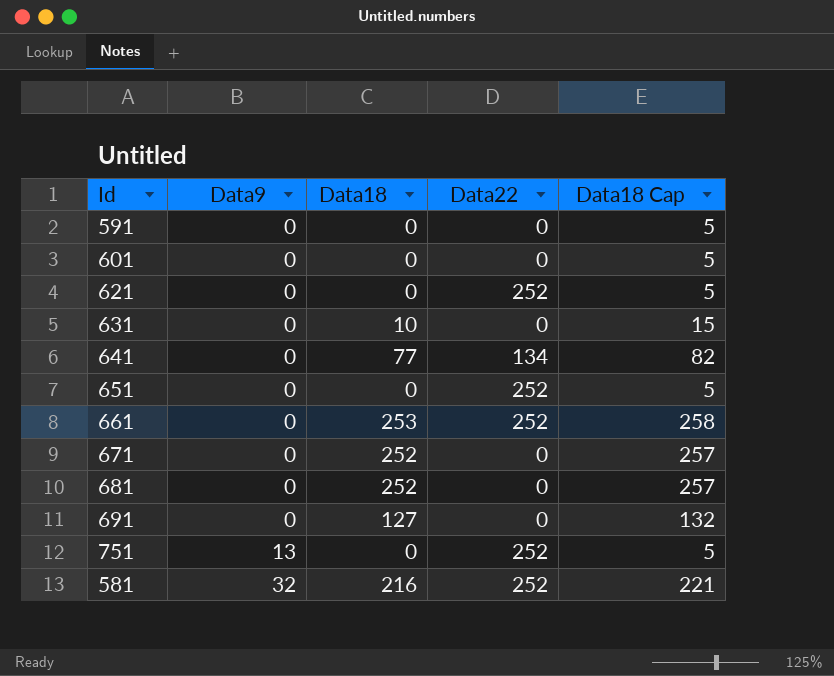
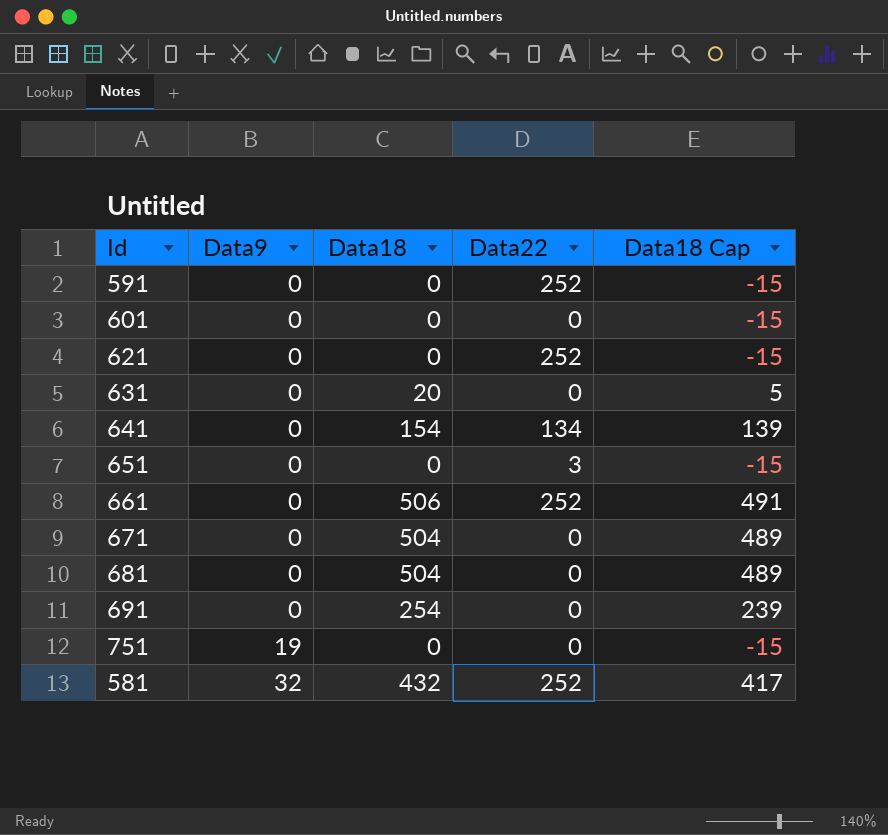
column Data18 Cap | formula: [Data18] + 5 -> [Data18] - 15
591 | Data22: 0 -> 252
631 | Data18: 10 -> 20
641 | Data18: 77 -> 154
651 | Data22: 252 -> 3
661 | Data18: 253 -> 506
671 | Data18: 252 -> 504
681 | Data18: 252 -> 504
691 | Data18: 127 -> 254
751 | Data9: 13 -> 19
751 | Data22: 252 -> 0
581 | Data18: 216 -> 432

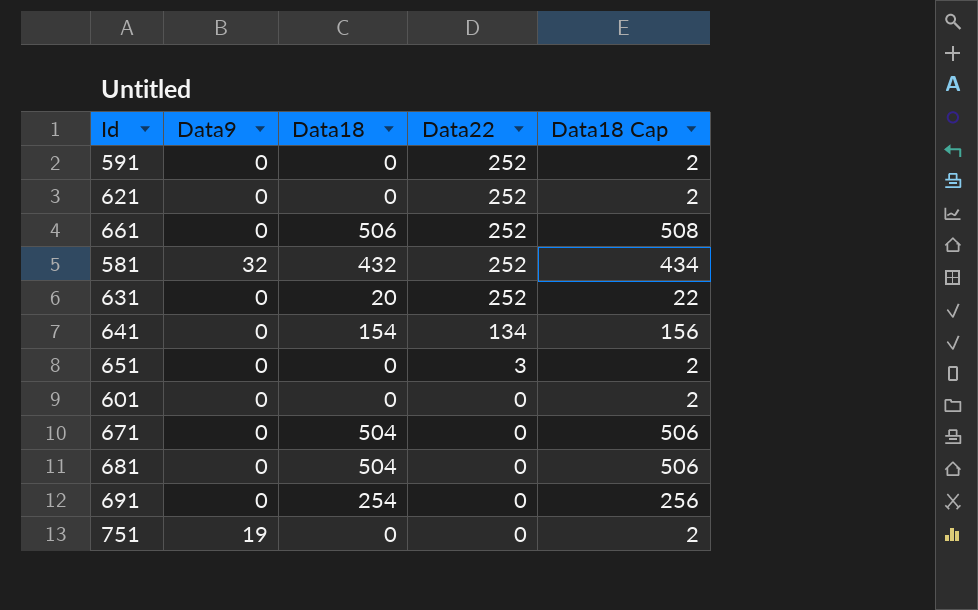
row order: Data9 ascending -> Data22 descending
column Data18 Cap | formula: [Data18] - 15 -> [Data18] + 2
631 | Data22: 0 -> 252

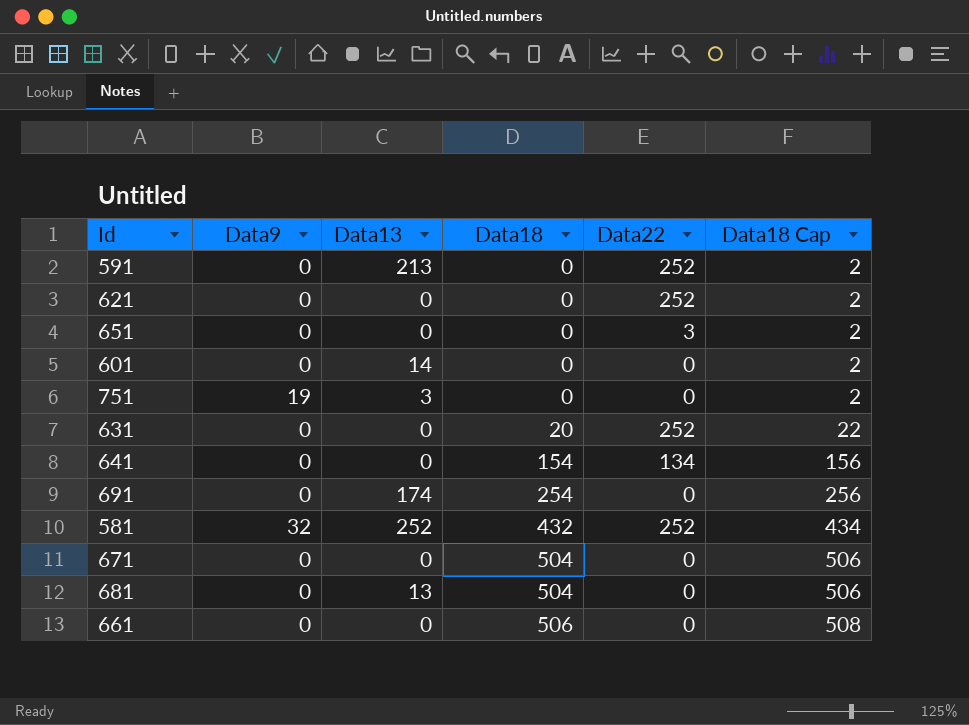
row order: Data22 descending -> Data18 ascending
column Data13 | position: none -> 3
661 | Data22: 252 -> 0

